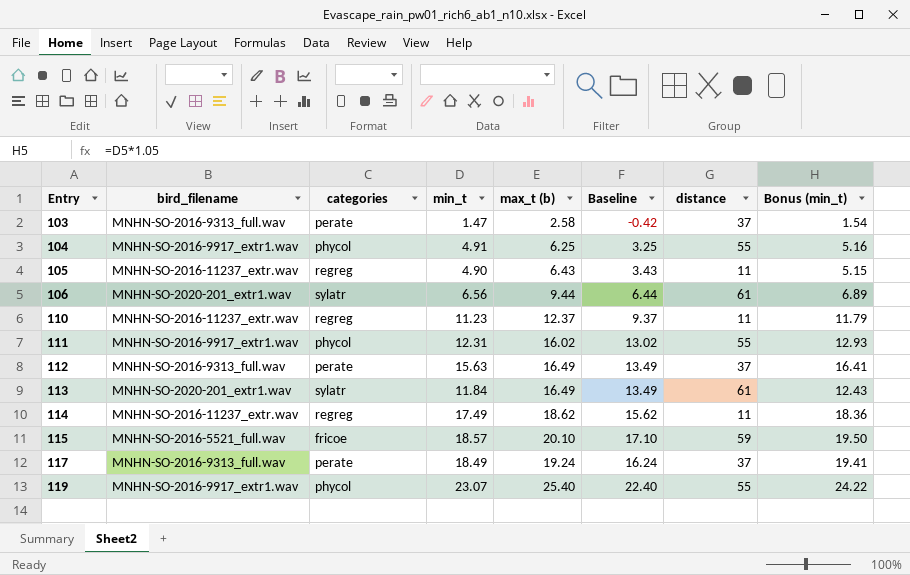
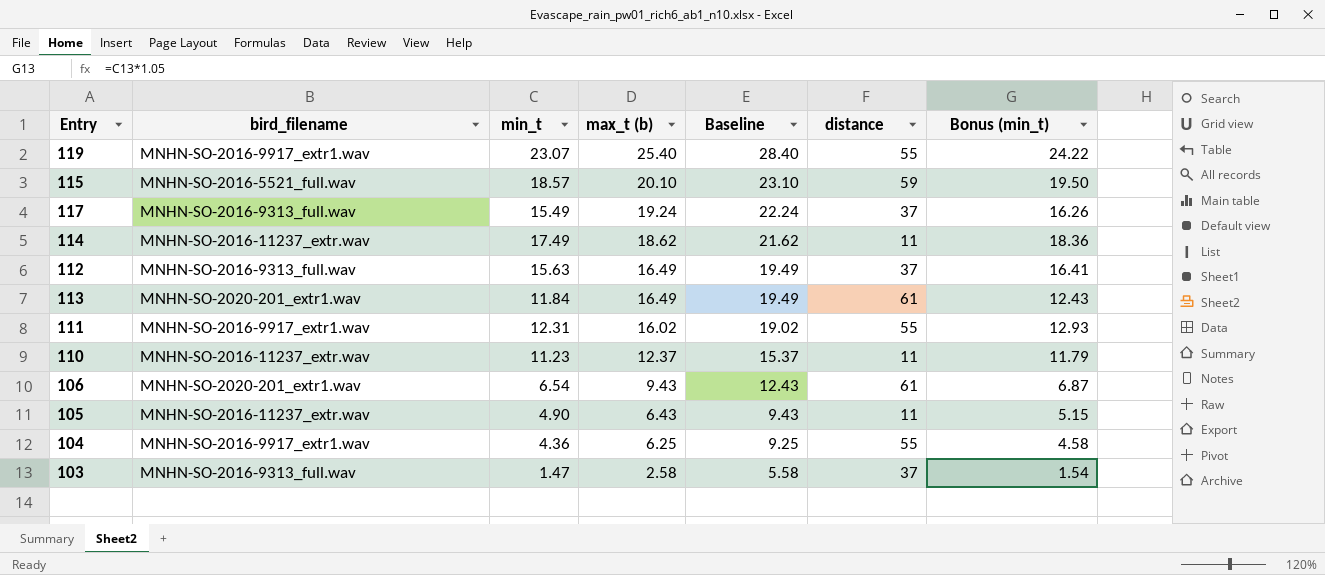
row order: Entry ascending -> max_t (b) descending
column categories | position: 3 -> none
column Baseline | formula: [max_t (b)] - 3 -> [max_t (b)] + 3
117 | min_t: 18.49 -> 15.49
117 | Bonus (min_t): 19.41 -> 16.26
106 | min_t: 6.56 -> 6.54
106 | max_t (b): 9.44 -> 9.43
106 | Bonus (min_t): 6.89 -> 6.87
104 | min_t: 4.91 -> 4.36
104 | Bonus (min_t): 5.16 -> 4.58

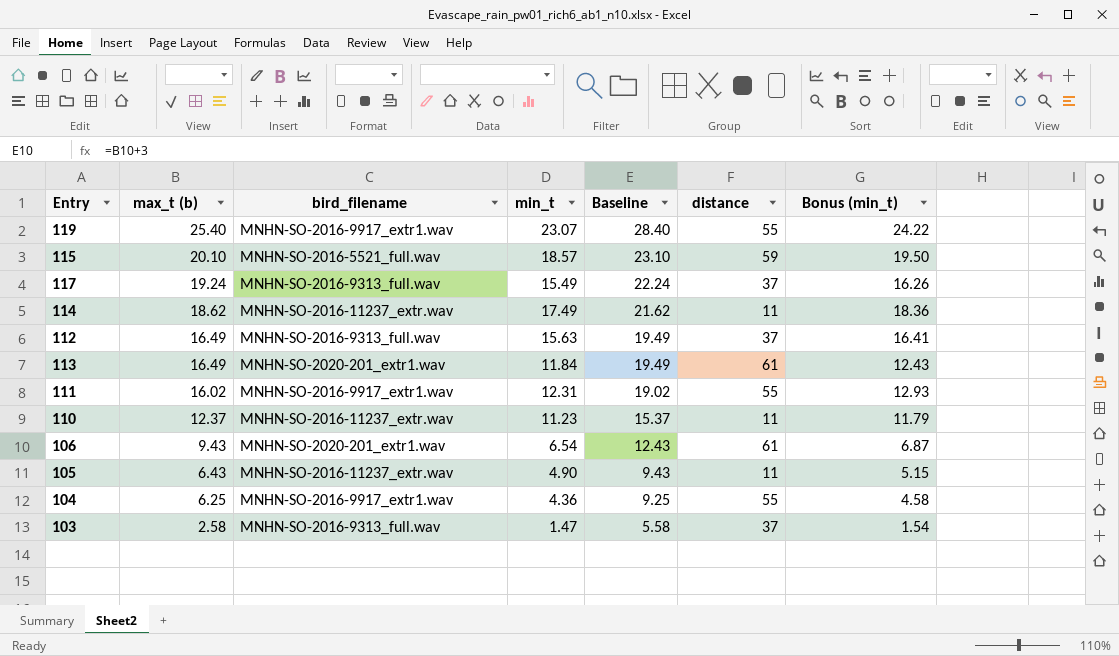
column max_t (b) | position: 4 -> 2

